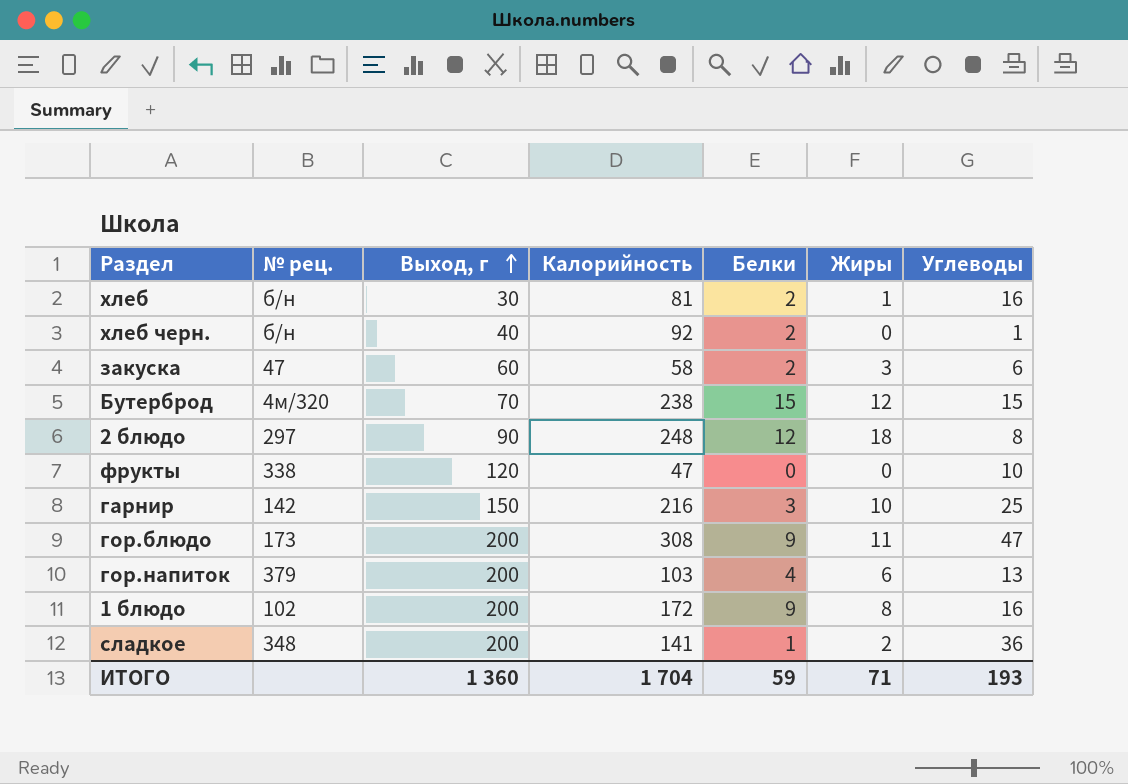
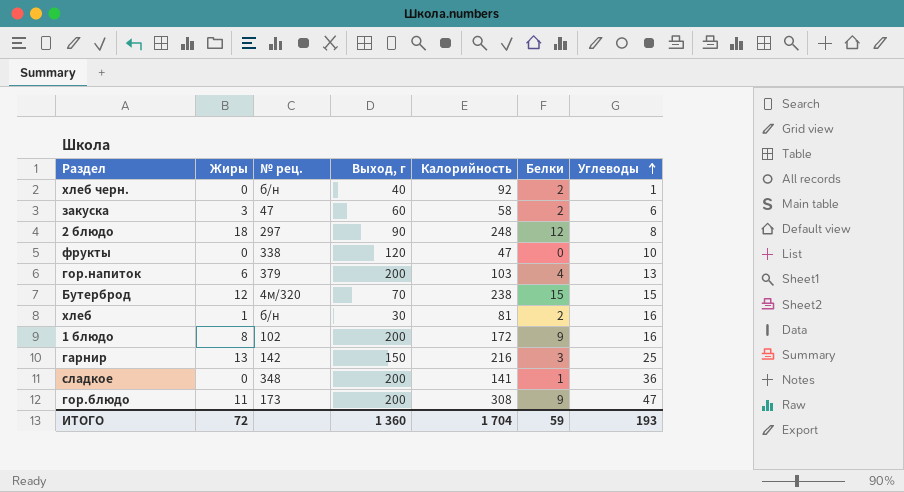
row order: Выход, г ascending -> Углеводы ascending
column Жиры | position: 6 -> 2
гарнир | Жиры: 10 -> 13
сладкое | Жиры: 2 -> 0
ИТОГО | Жиры: 71 -> 72

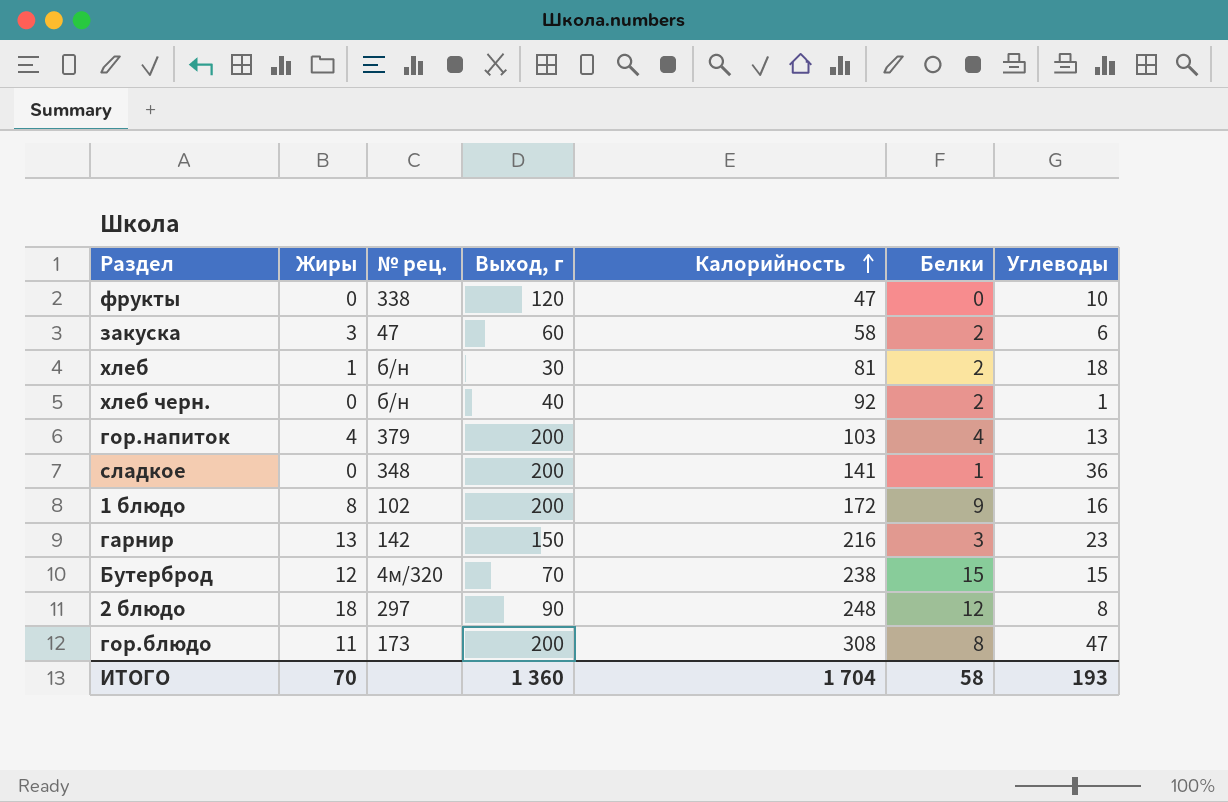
row order: Углеводы ascending -> Калорийность ascending
хлеб | Углеводы: 16 -> 18
гор.напиток | Жиры: 6 -> 4
гарнир | Углеводы: 25 -> 23
гор.блюдо | Белки: 9 -> 8
ИТОГО | Жиры: 72 -> 70
ИТОГО | Белки: 59 -> 58

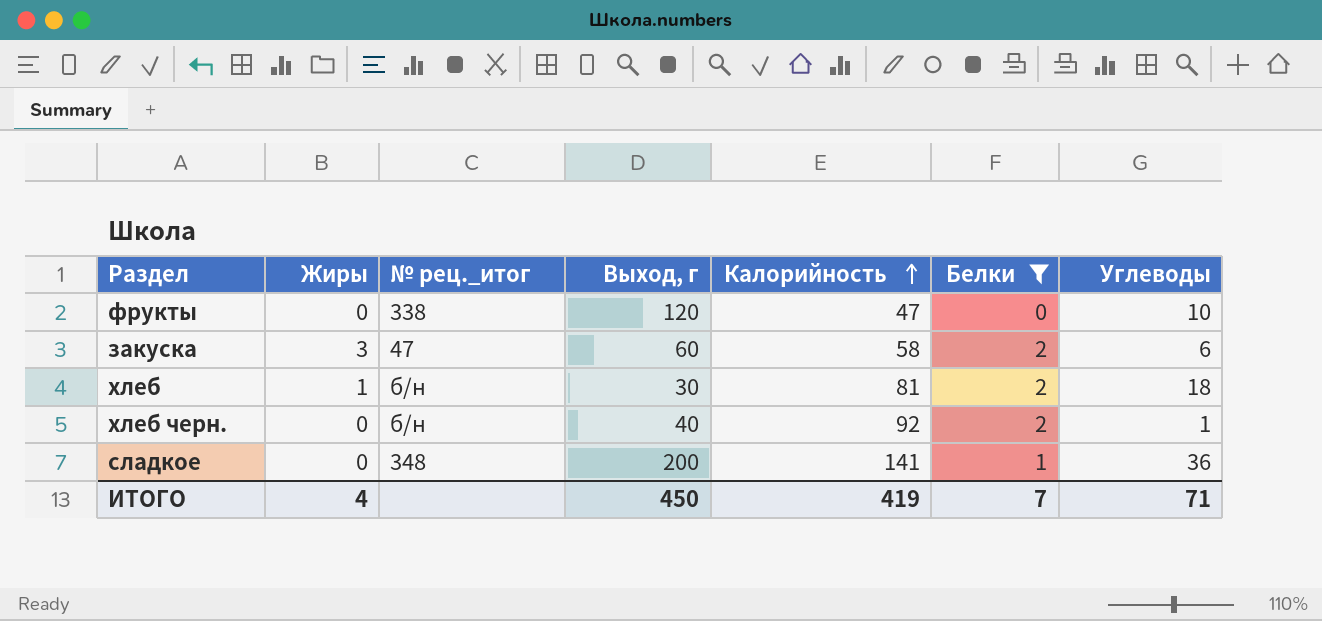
filter: none -> Белки <= 2
column name: № рец. -> № рец._итог
ИТОГО | Жиры: 70 -> 4
ИТОГО | Выход, г: 1 360 -> 450
ИТОГО | Калорийность: 1 704 -> 419
ИТОГО | Белки: 58 -> 7
ИТОГО | Углеводы: 193 -> 71

